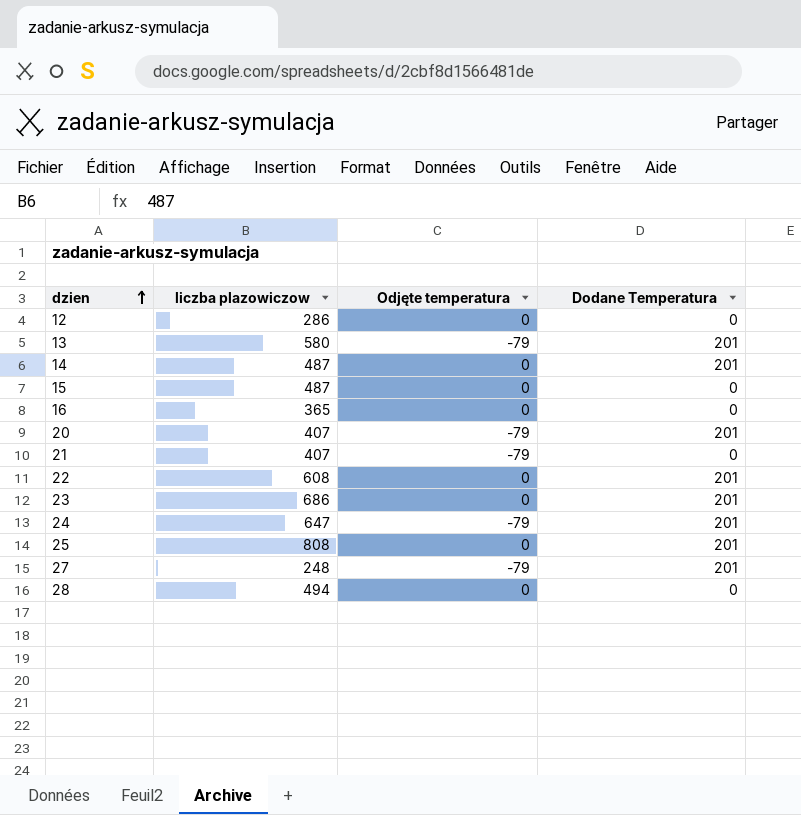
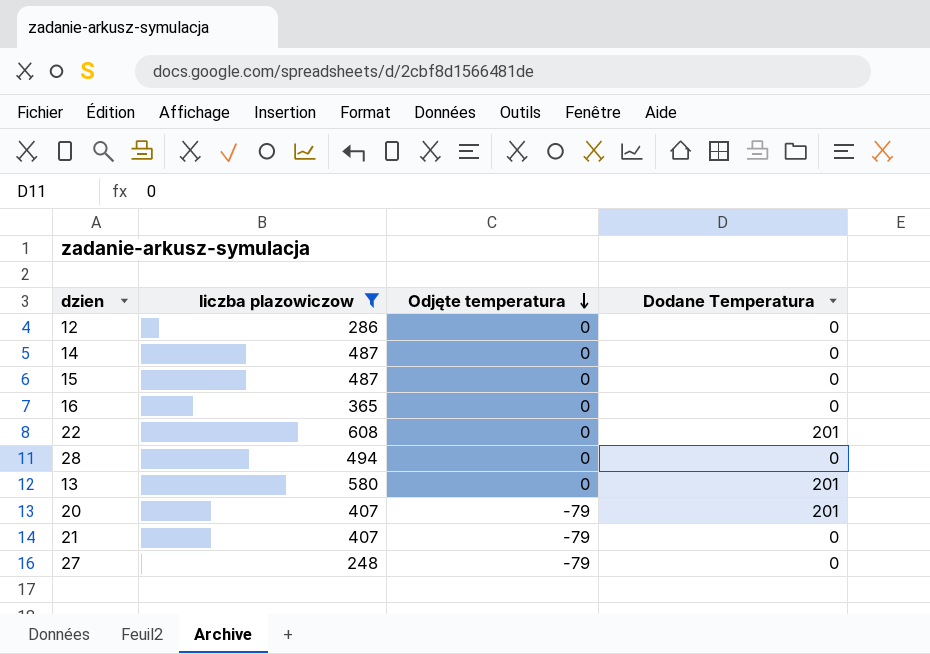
filter: none -> liczba plazowiczow <= 608
row order: dzien ascending -> Odjęte temperatura descending
14 | Dodane Temperatura: 201 -> 0
13 | Odjęte temperatura: -79 -> 0
27 | Dodane Temperatura: 201 -> 0

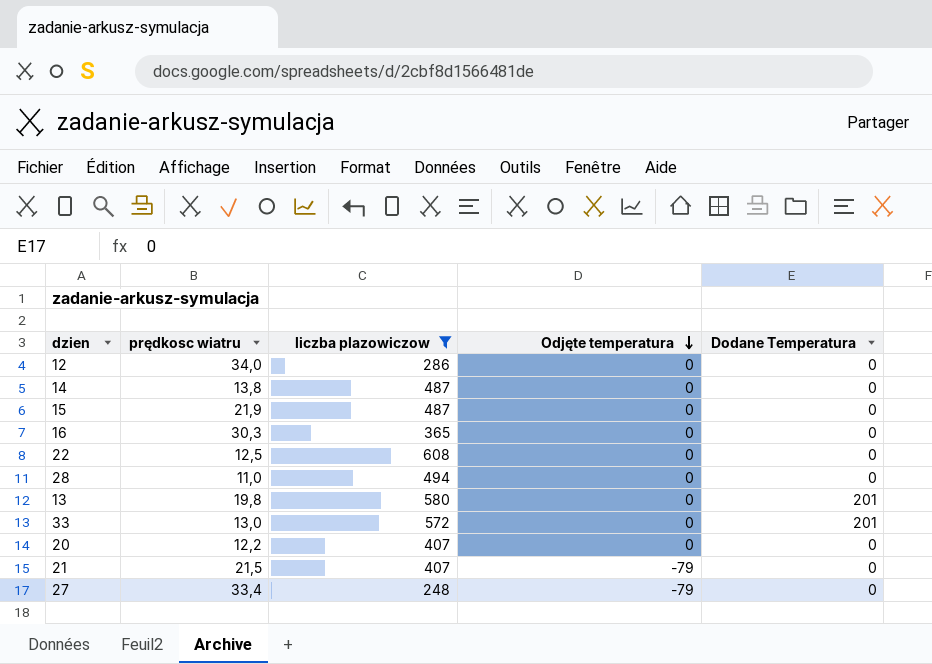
column prędkosc wiatru | position: none -> 2
22 | Dodane Temperatura: 201 -> 0
row 33: none -> 13,0 | 572 | 0 | 201
20 | Odjęte temperatura: -79 -> 0
20 | Dodane Temperatura: 201 -> 0

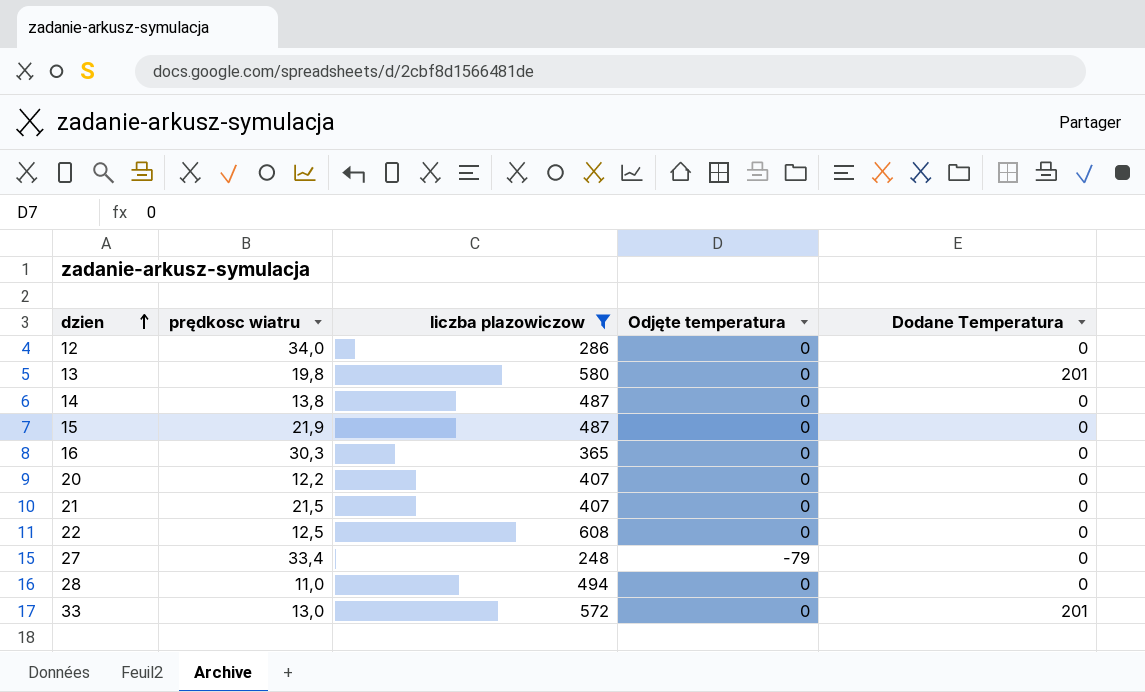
row order: Odjęte temperatura descending -> dzien ascending
21 | Odjęte temperatura: -79 -> 0

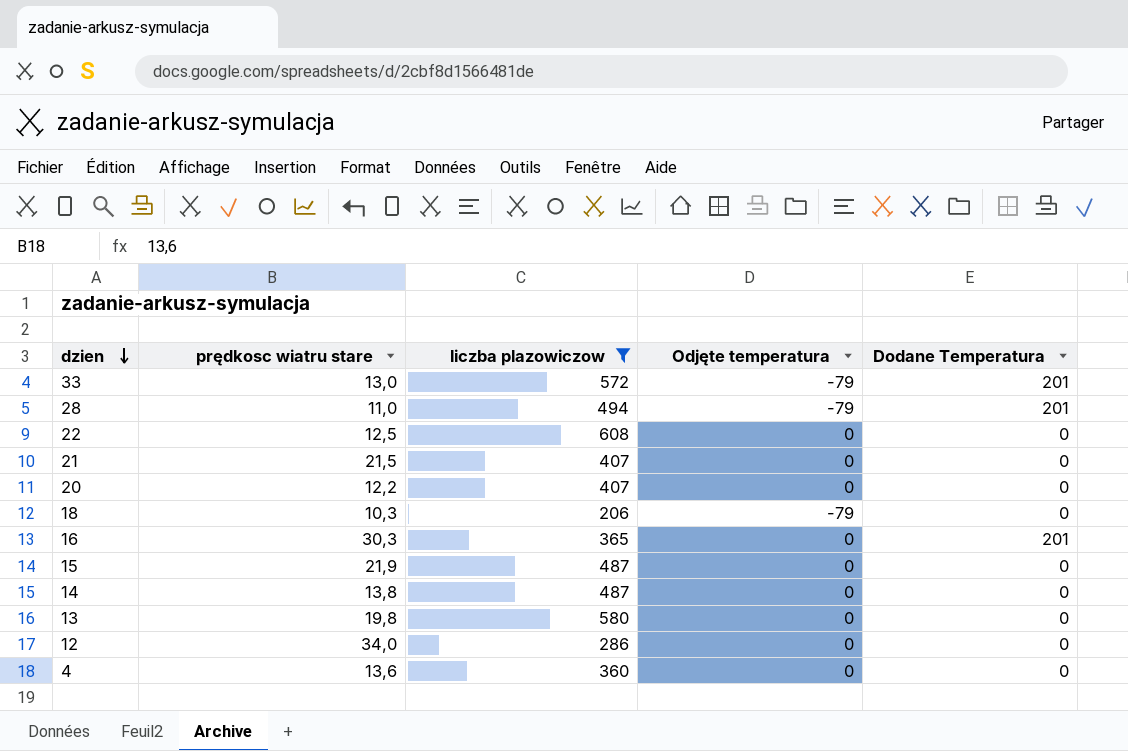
row order: dzien ascending -> dzien descending
column name: prędkosc wiatru -> prędkosc wiatru stare
row 27: 33,4 | 248 | -79 | 0 -> none
33 | Odjęte temperatura: 0 -> -79
28 | Odjęte temperatura: 0 -> -79
28 | Dodane Temperatura: 0 -> 201
row 18: none -> 10,3 | 206 | -79 | 0
16 | Dodane Temperatura: 0 -> 201
13 | Dodane Temperatura: 201 -> 0
row 4: none -> 13,6 | 360 | 0 | 0

